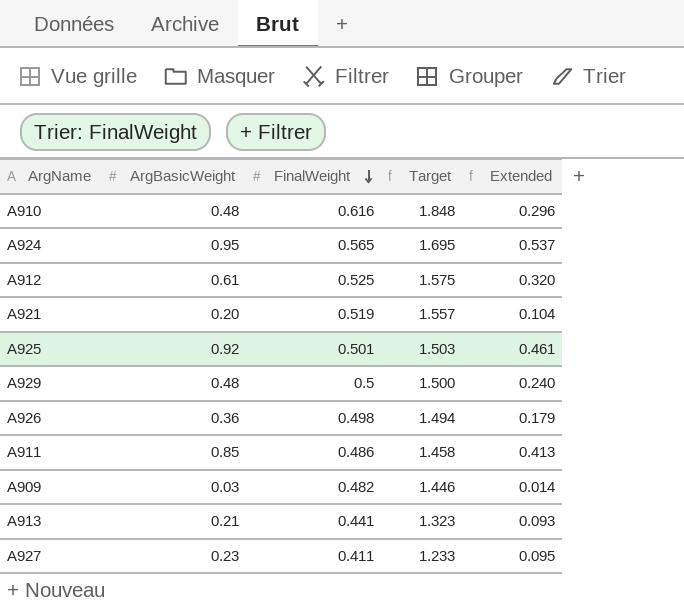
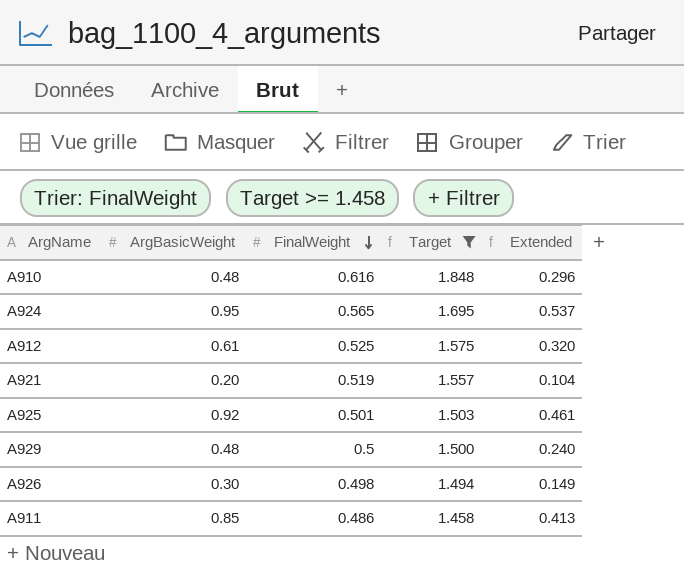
filter: none -> Target >= 1.458
A926 | ArgBasicWeight: 0.36 -> 0.30
A926 | Extended: 0.179 -> 0.149

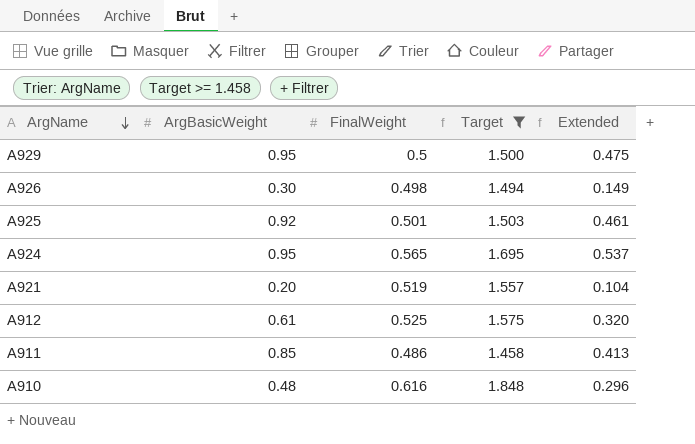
row order: FinalWeight descending -> ArgName descending
A929 | ArgBasicWeight: 0.48 -> 0.95
A929 | Extended: 0.240 -> 0.475

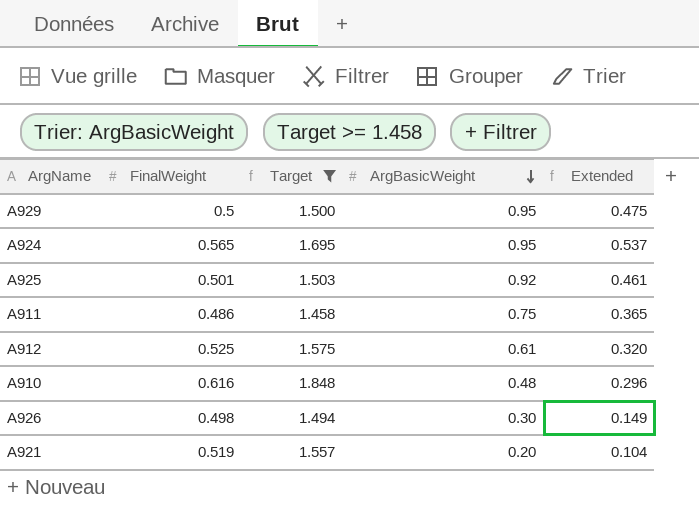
row order: ArgName descending -> ArgBasicWeight descending
column ArgBasicWeight | position: 2 -> 4
A911 | ArgBasicWeight: 0.85 -> 0.75
A911 | Extended: 0.413 -> 0.365

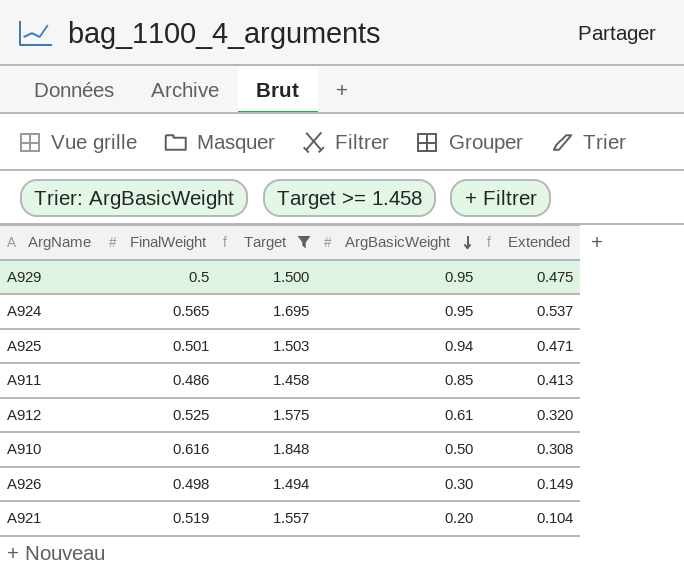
A925 | ArgBasicWeight: 0.92 -> 0.94
A925 | Extended: 0.461 -> 0.471
A911 | ArgBasicWeight: 0.75 -> 0.85
A911 | Extended: 0.365 -> 0.413
A910 | ArgBasicWeight: 0.48 -> 0.50
A910 | Extended: 0.296 -> 0.308

